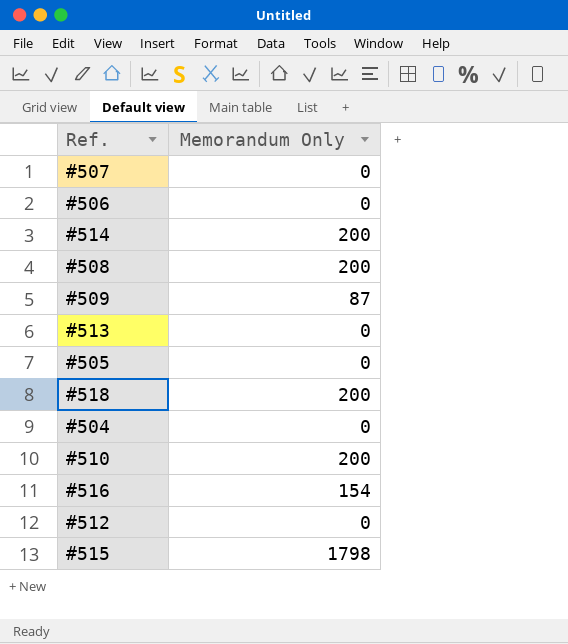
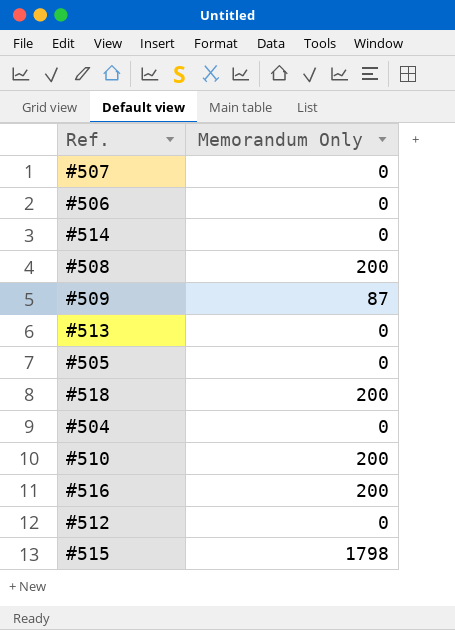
#514 | Memorandum Only: 200 -> 0
#516 | Memorandum Only: 154 -> 200

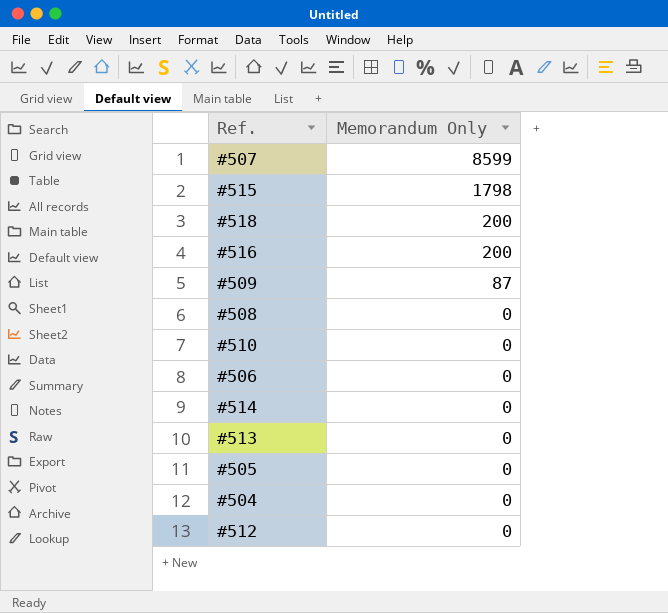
row order: none -> Memorandum Only descending
#507 | Memorandum Only: 0 -> 8599
#508 | Memorandum Only: 200 -> 0
#510 | Memorandum Only: 200 -> 0

